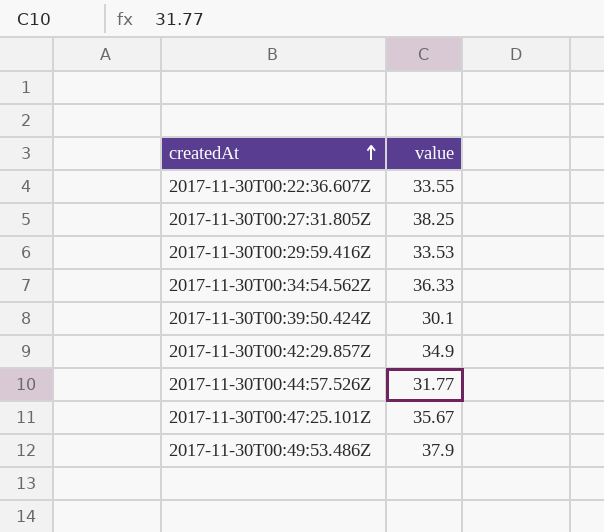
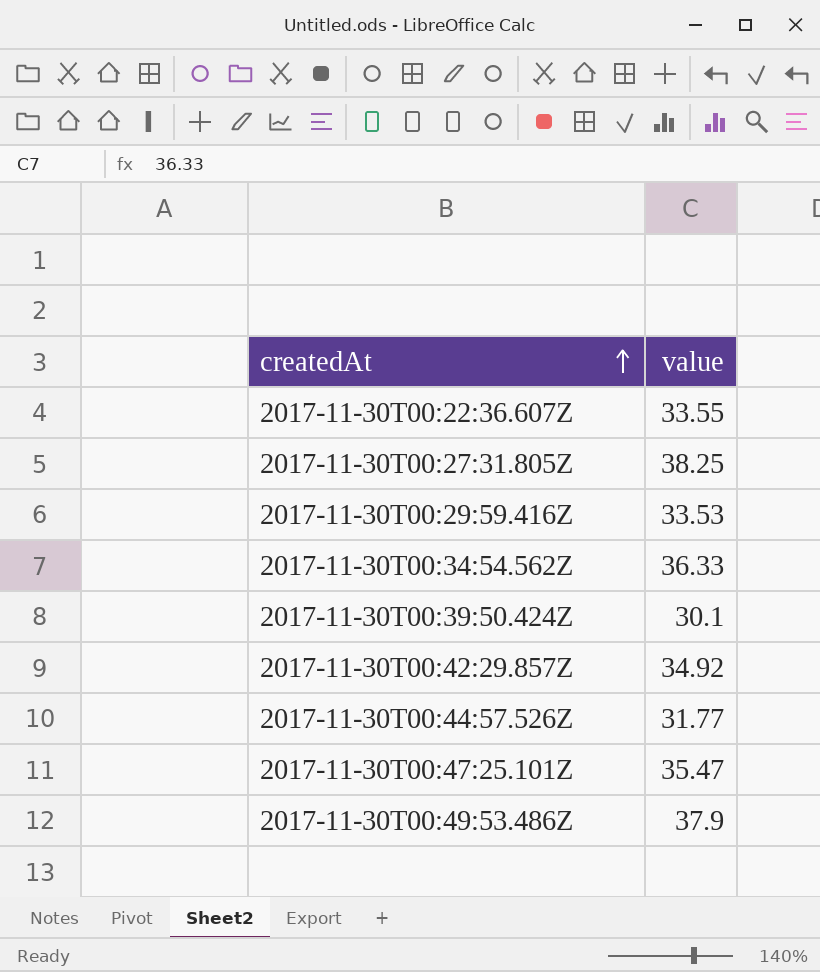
2017-11-30T00:42:29.857Z | value: 34.9 -> 34.92
2017-11-30T00:47:25.101Z | value: 35.67 -> 35.47

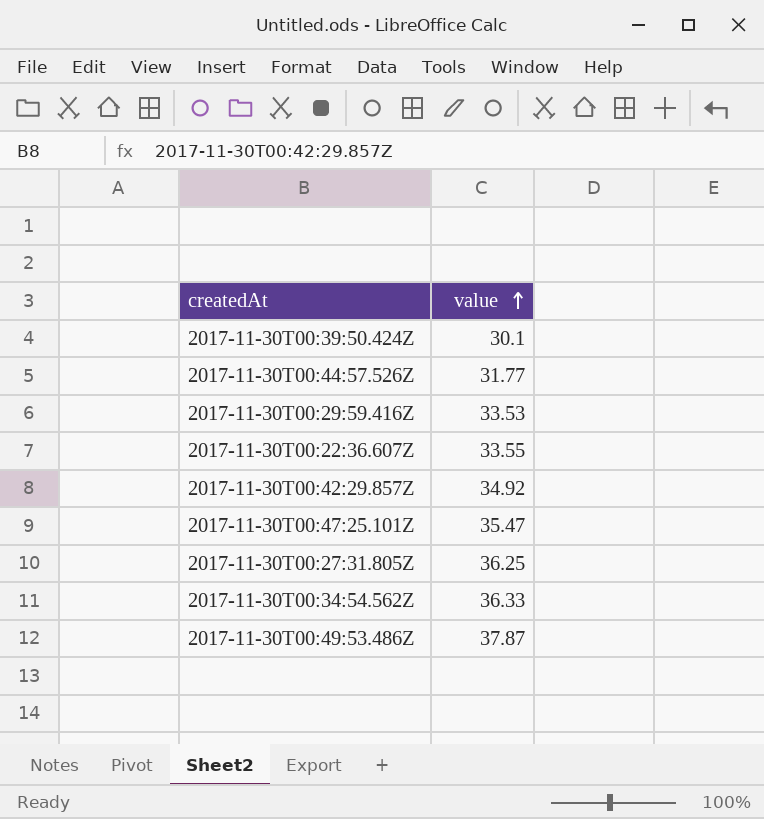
row order: createdAt ascending -> value ascending
2017-11-30T00:27:31.805Z | value: 38.25 -> 36.25
2017-11-30T00:49:53.486Z | value: 37.9 -> 37.87

